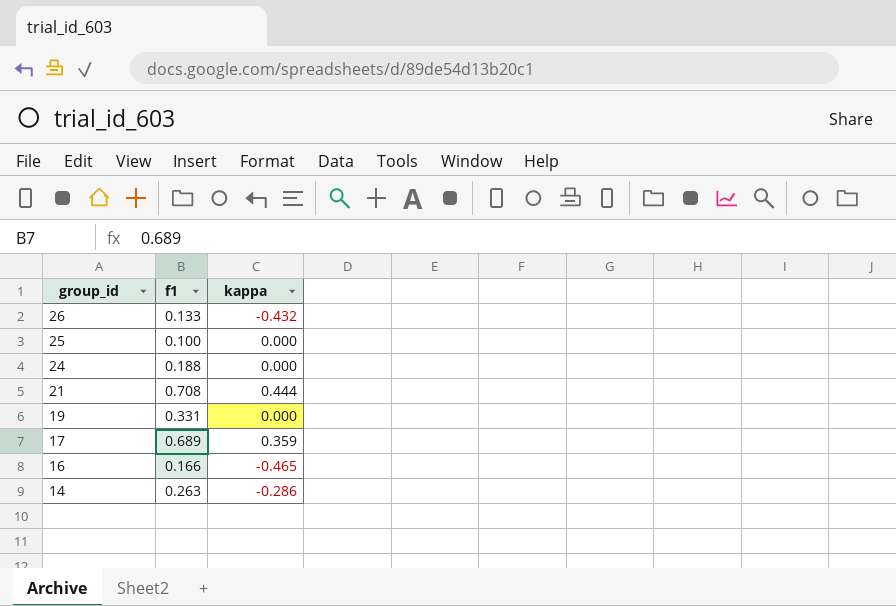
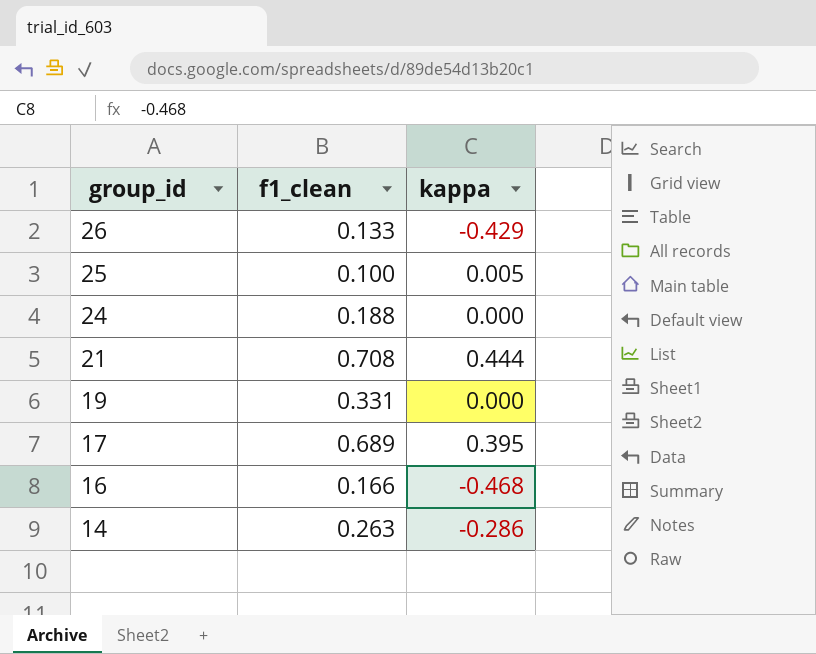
column name: f1 -> f1_clean
26 | kappa: -0.432 -> -0.429
25 | kappa: 0.000 -> 0.005
17 | kappa: 0.359 -> 0.395
16 | kappa: -0.465 -> -0.468

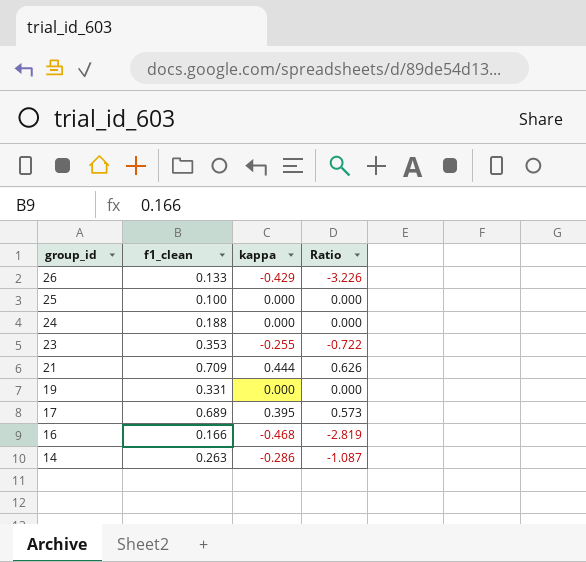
column Ratio | formula: none -> [kappa] / [f1_clean]
25 | kappa: 0.005 -> 0.000
row 23: none -> 0.353 | -0.255 | -0.722
21 | f1_clean: 0.708 -> 0.709

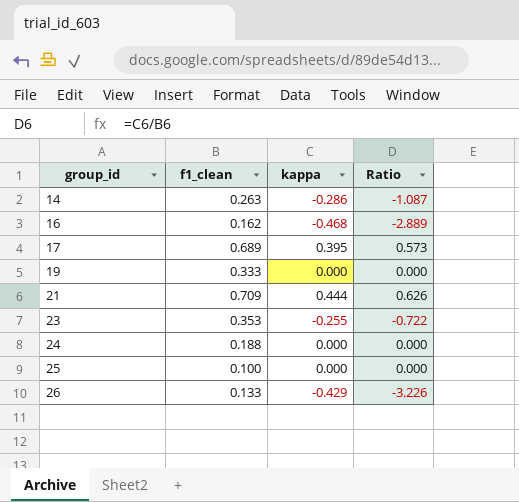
row order: group_id descending -> group_id ascending
16 | f1_clean: 0.166 -> 0.162
16 | Ratio: -2.819 -> -2.889
19 | f1_clean: 0.331 -> 0.333

